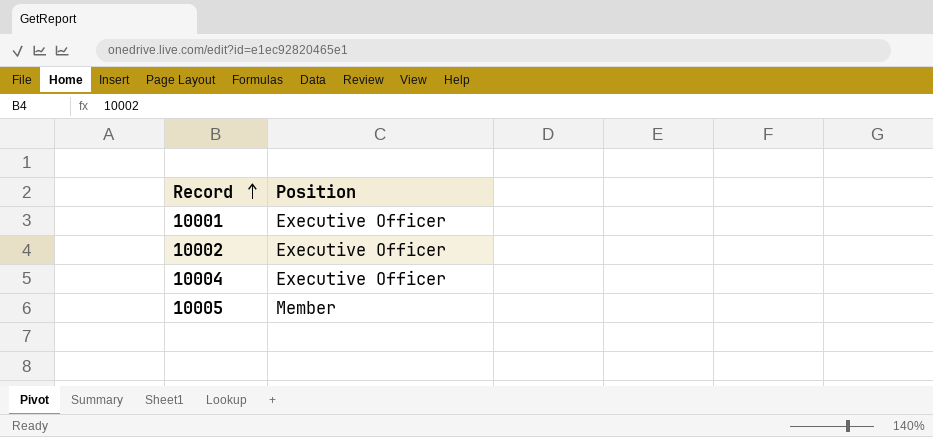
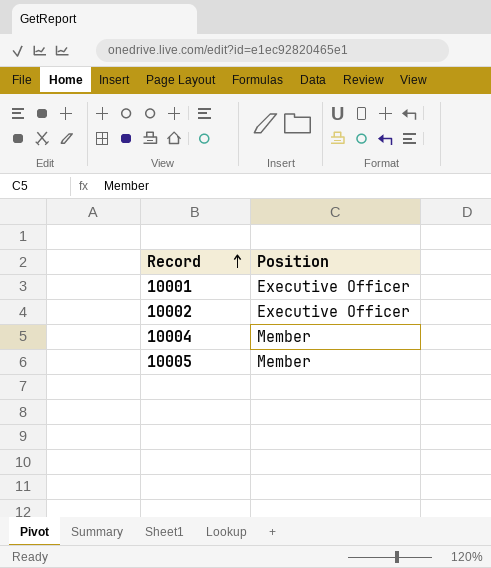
10004 | Position: Executive Officer -> Member

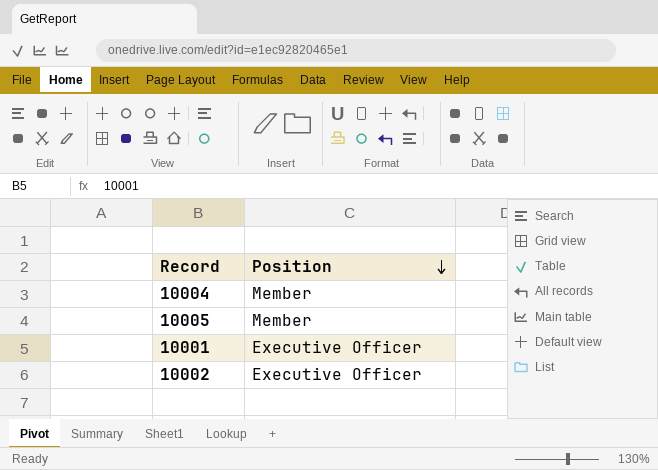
row order: Record ascending -> Position descending

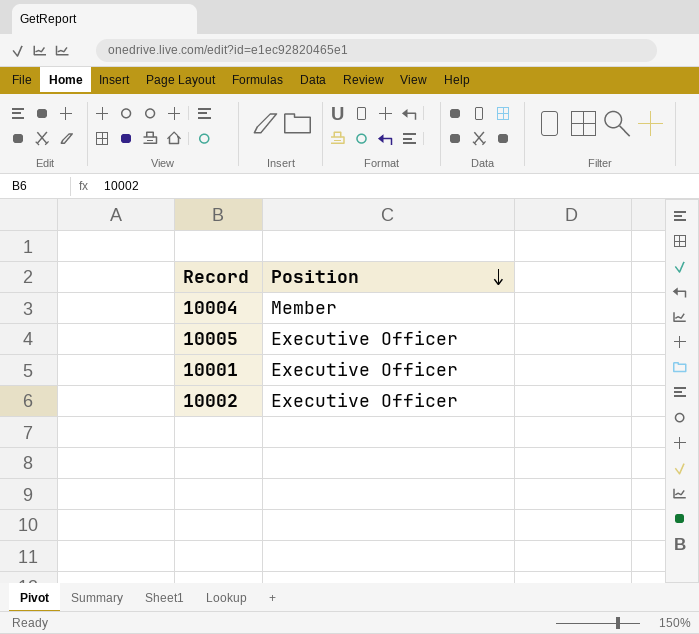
10005 | Position: Member -> Executive Officer

